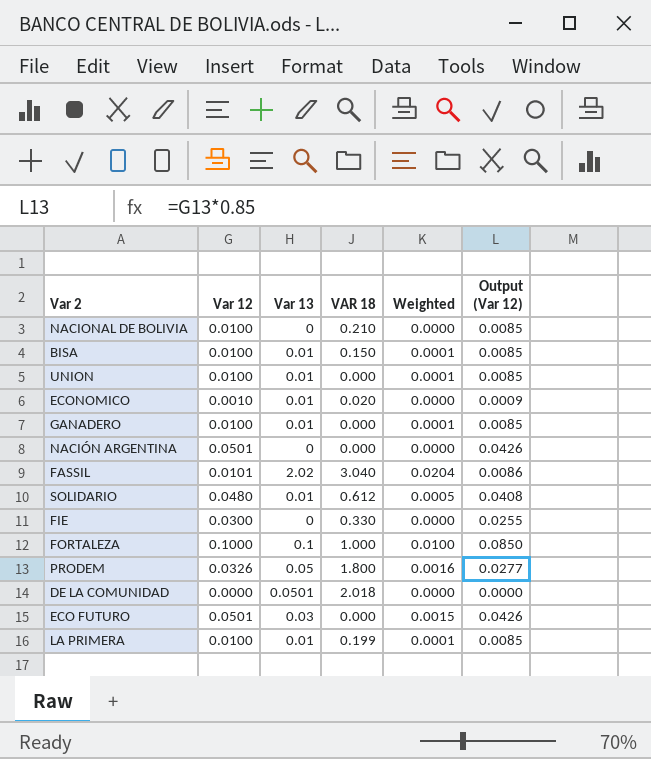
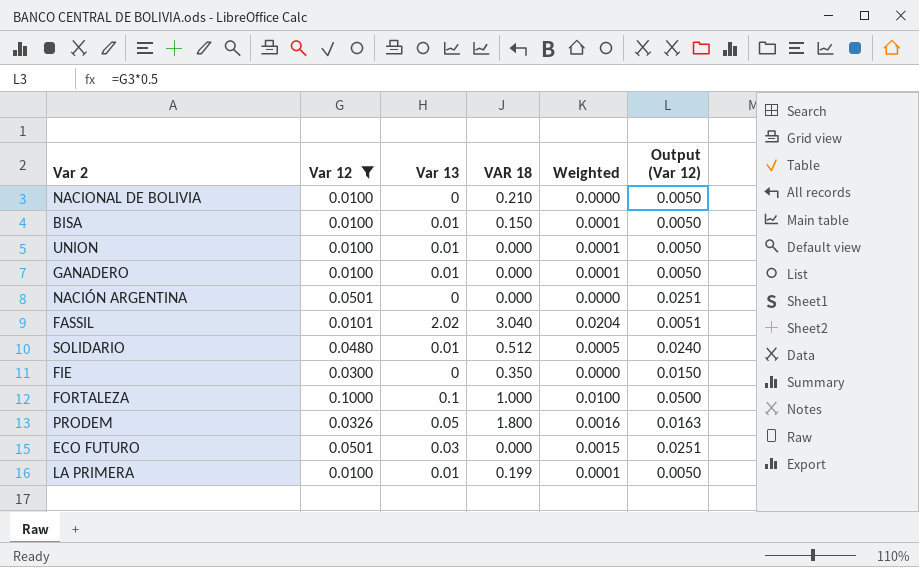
filter: none -> Var 12 >= 0.0100
column Output (Var 12) | formula: [Var 12] * 0.85 -> [Var 12] * 0.5
SOLIDARIO | VAR 18: 0.612 -> 0.512
FIE | VAR 18: 0.330 -> 0.350

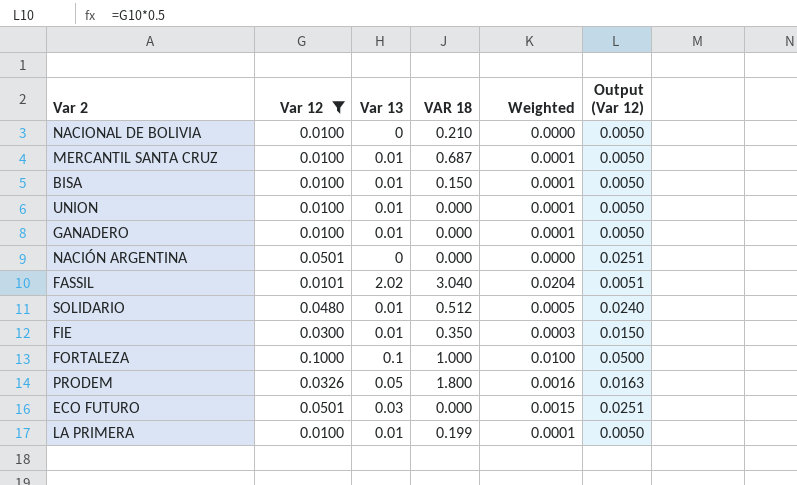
row MERCANTIL SANTA CRUZ: none -> 0.0100 | 0.01 | 0.687 | 0.0001 | 0.0050
FIE | Var 13: 0 -> 0.01
FIE | Weighted: 0.0000 -> 0.0003

